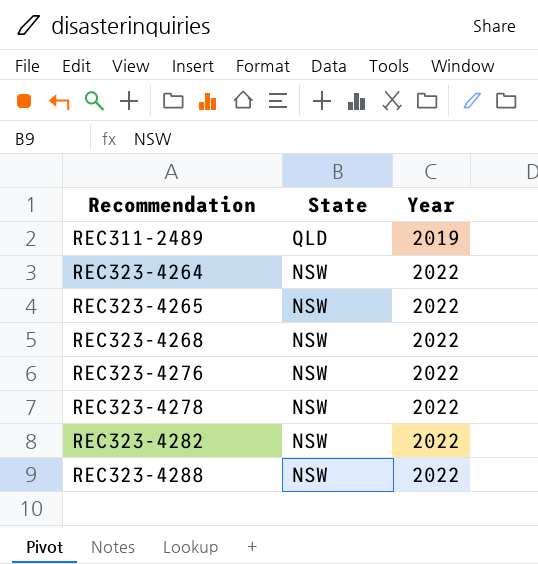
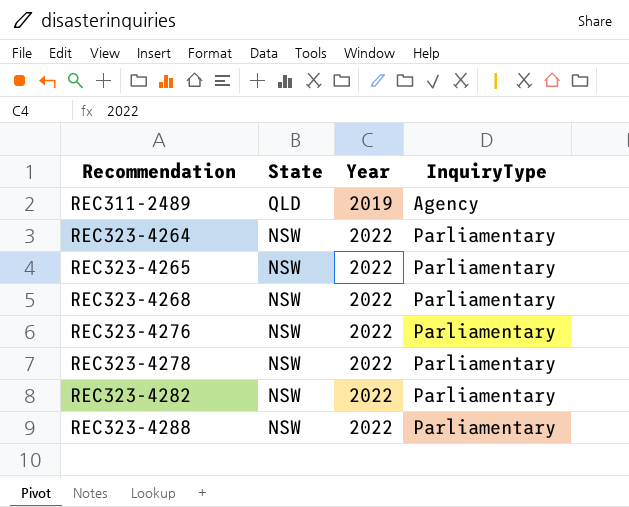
column InquiryType | position: none -> 4

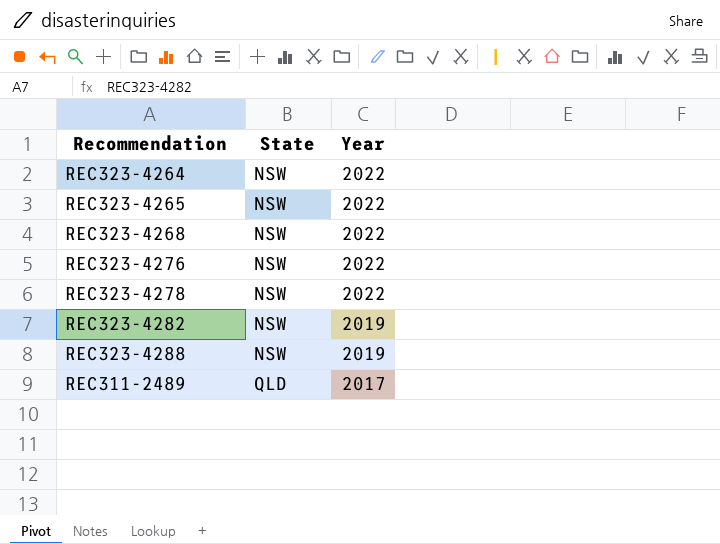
row order: Recommendation ascending -> State ascending
column InquiryType | position: 4 -> none
REC323-4282 | Year: 2022 -> 2019
REC323-4288 | Year: 2022 -> 2019
REC311-2489 | Year: 2019 -> 2017

